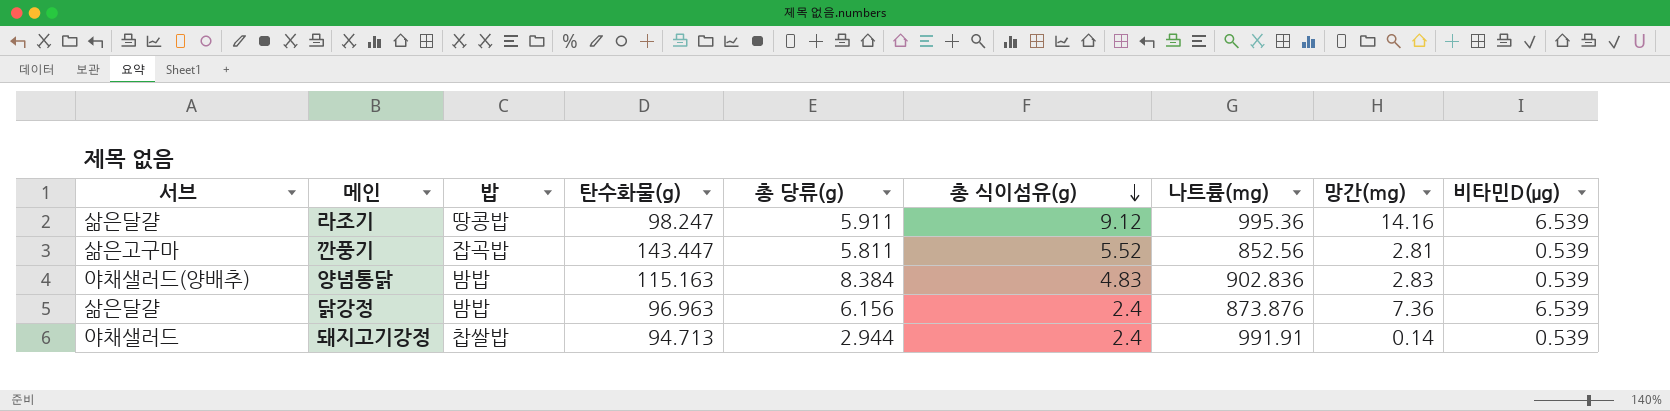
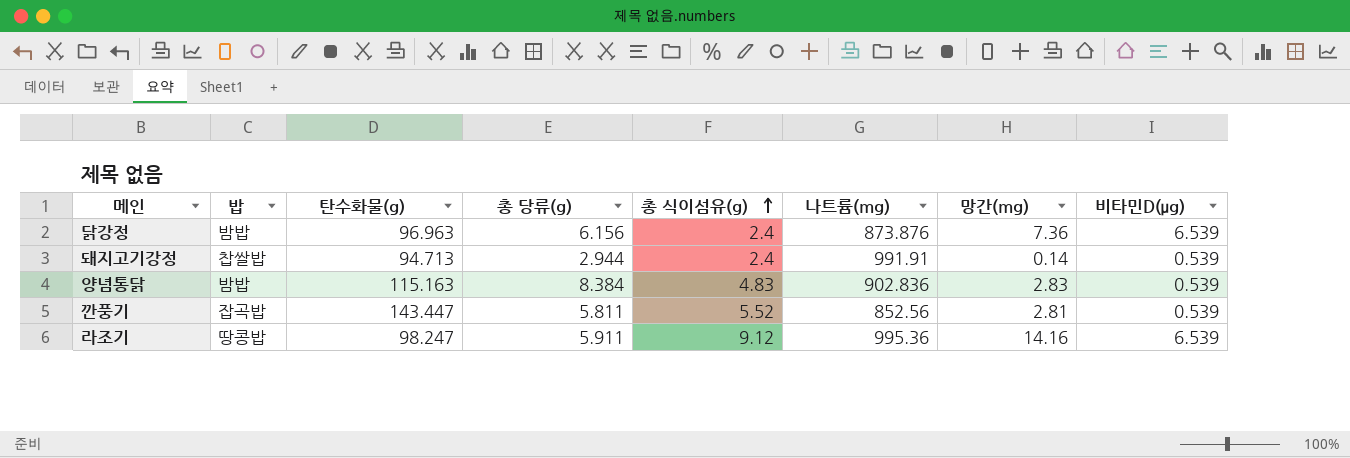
row order: 총 식이섬유(g) descending -> 총 식이섬유(g) ascending
column 서브 | position: 1 -> none

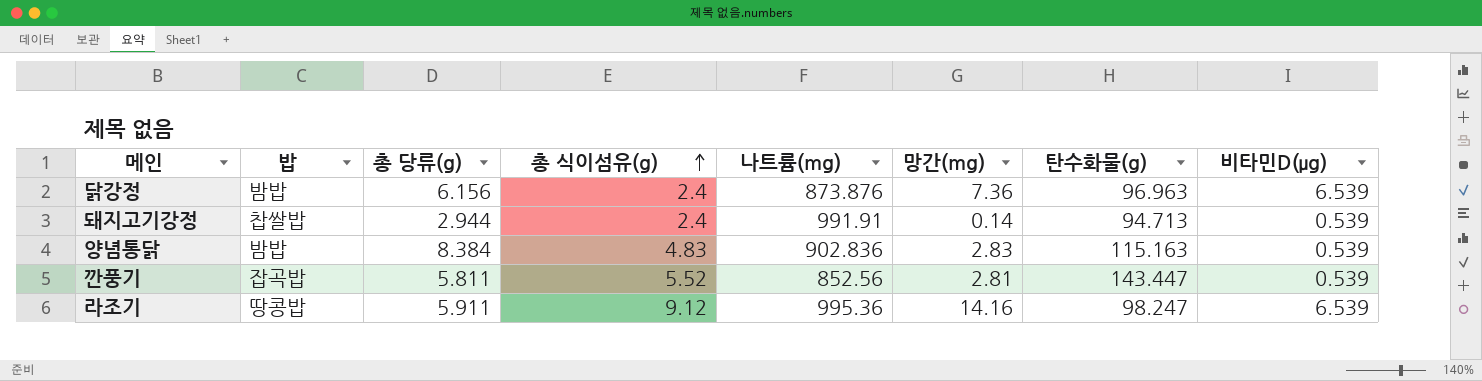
column 탄수화물(g) | position: 3 -> 7

